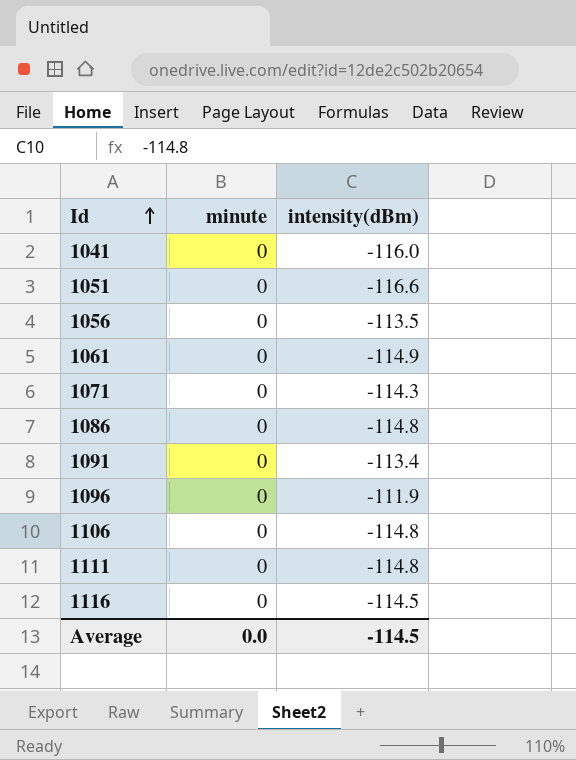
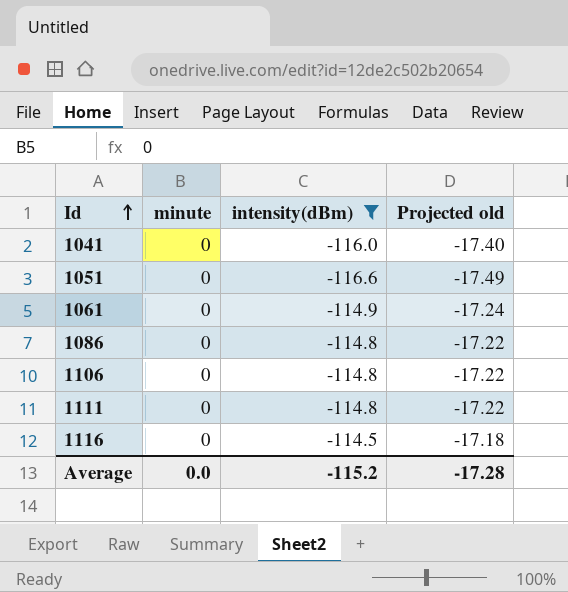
filter: none -> intensity(dBm) <= -114.5
column Projected old | formula: none -> [intensity(dBm)] * 0.15
Average | intensity(dBm): -114.5 -> -115.2

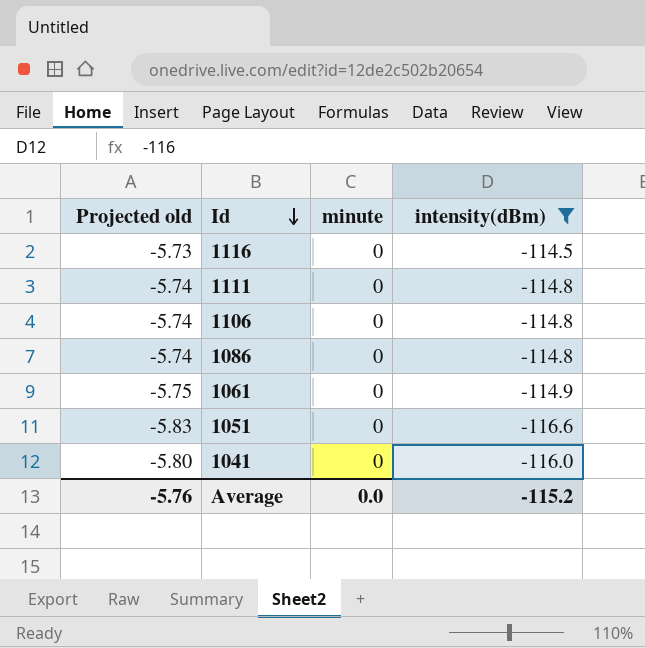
row order: Id ascending -> Id descending
column Projected old | formula: [intensity(dBm)] * 0.15 -> [intensity(dBm)] * 0.05
column Projected old | position: 4 -> 1
Average | Projected old: -17.28 -> -5.76

